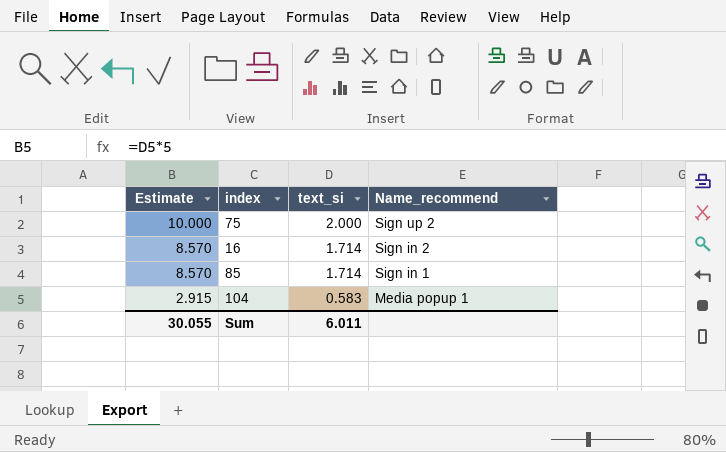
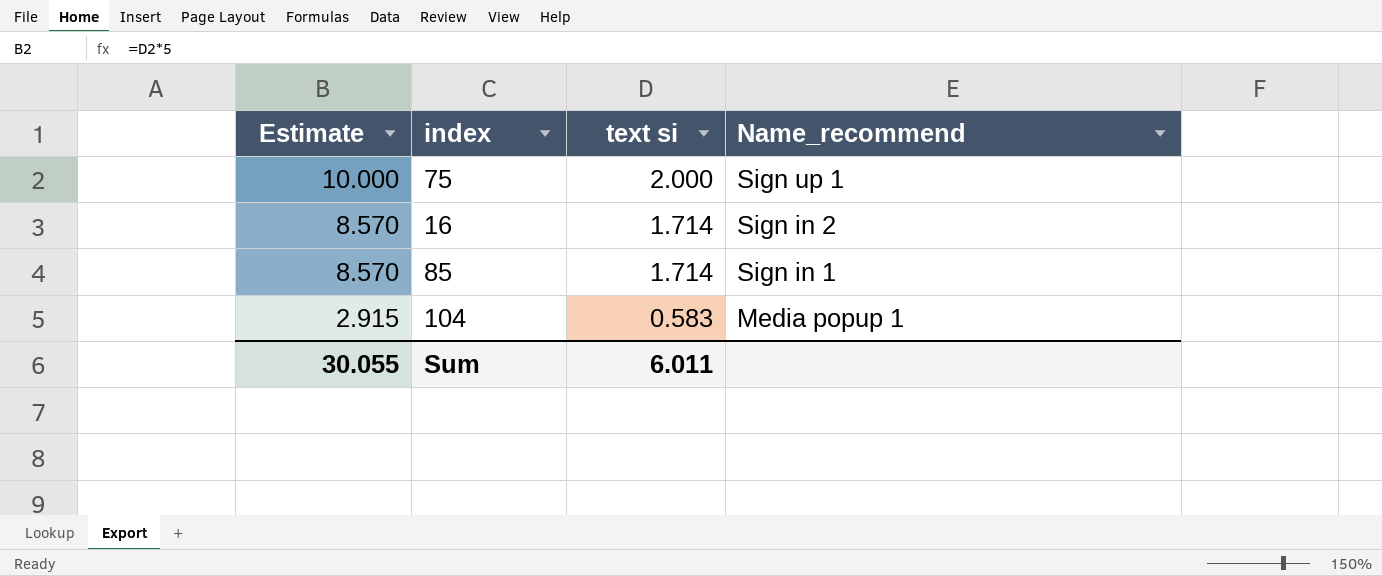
column name: text_si -> text si
75 | Name_recommend: Sign up 2 -> Sign up 1

